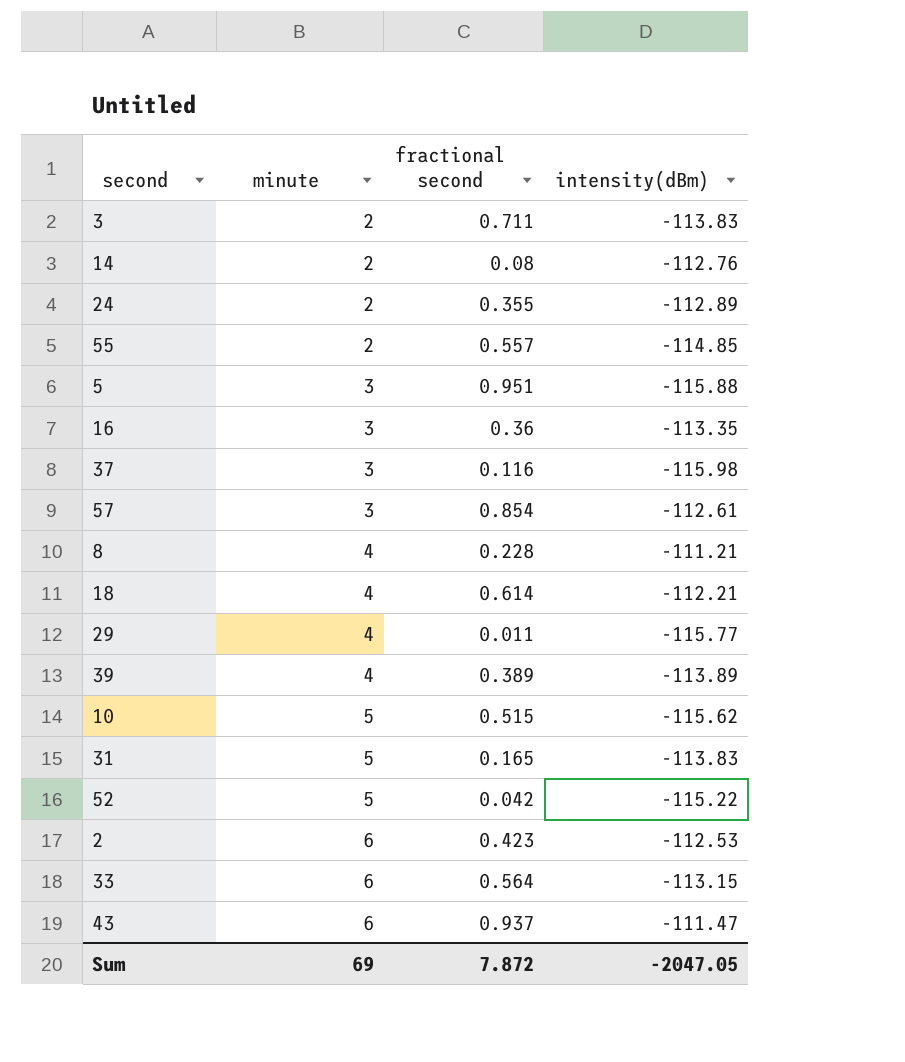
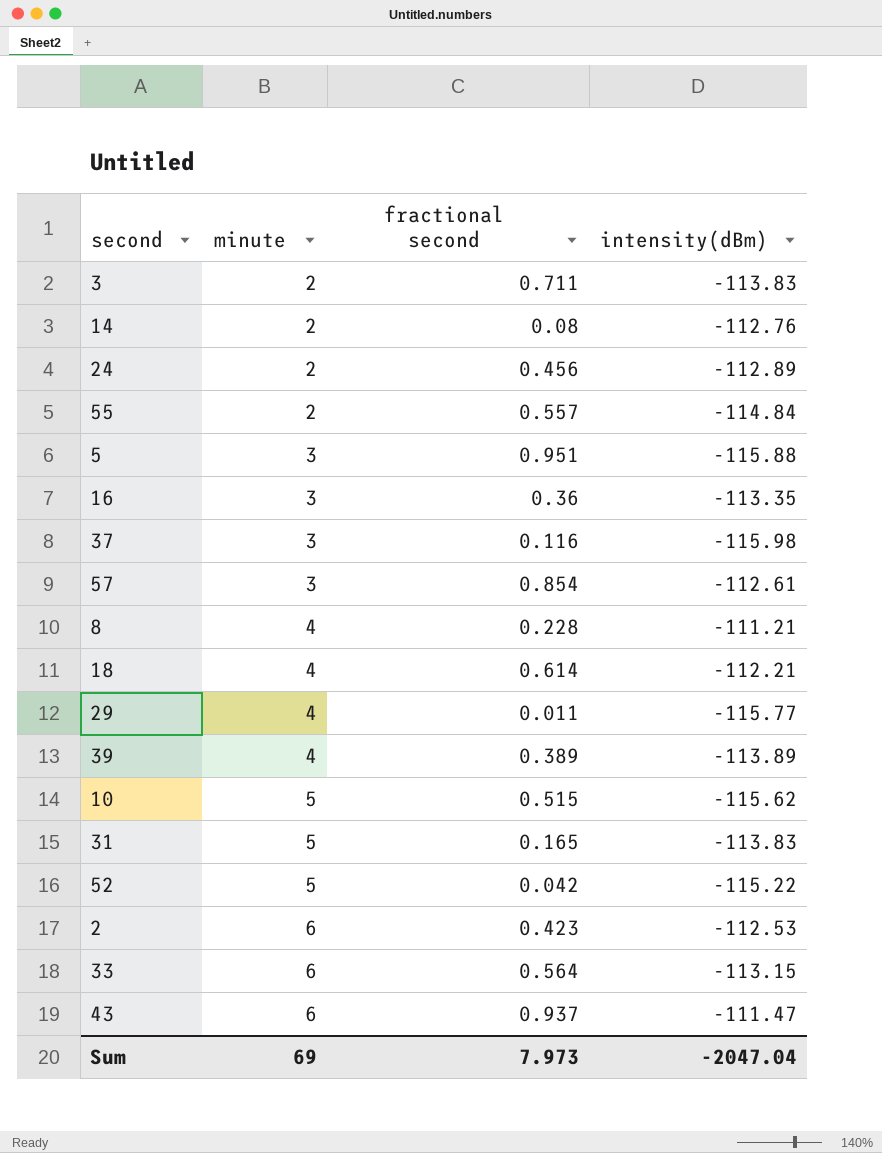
24 | fractional second: 0.355 -> 0.456
55 | intensity(dBm): -114.85 -> -114.84
Sum | fractional second: 7.872 -> 7.973
Sum | intensity(dBm): -2047.05 -> -2047.04

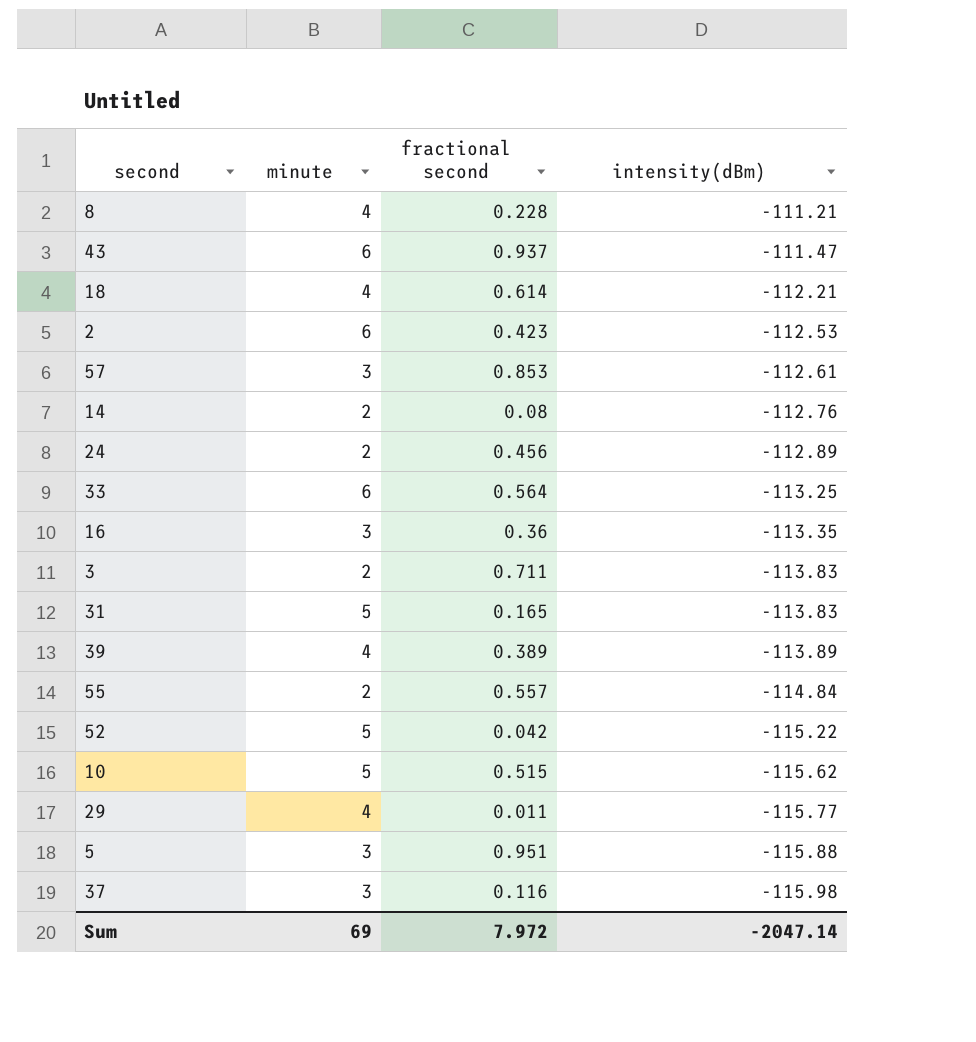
row order: minute ascending -> intensity(dBm) descending
57 | fractional second: 0.854 -> 0.853
33 | intensity(dBm): -113.15 -> -113.25
Sum | fractional second: 7.973 -> 7.972
Sum | intensity(dBm): -2047.04 -> -2047.14

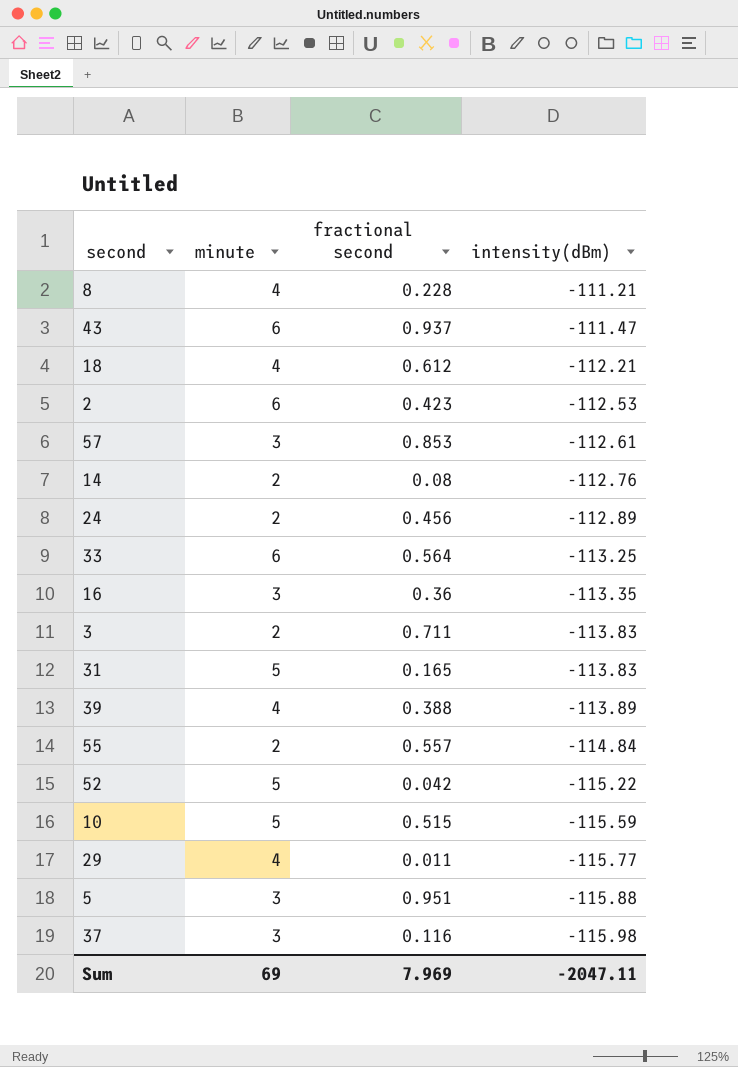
18 | fractional second: 0.614 -> 0.612
39 | fractional second: 0.389 -> 0.388
10 | intensity(dBm): -115.62 -> -115.59
Sum | fractional second: 7.972 -> 7.969
Sum | intensity(dBm): -2047.14 -> -2047.11

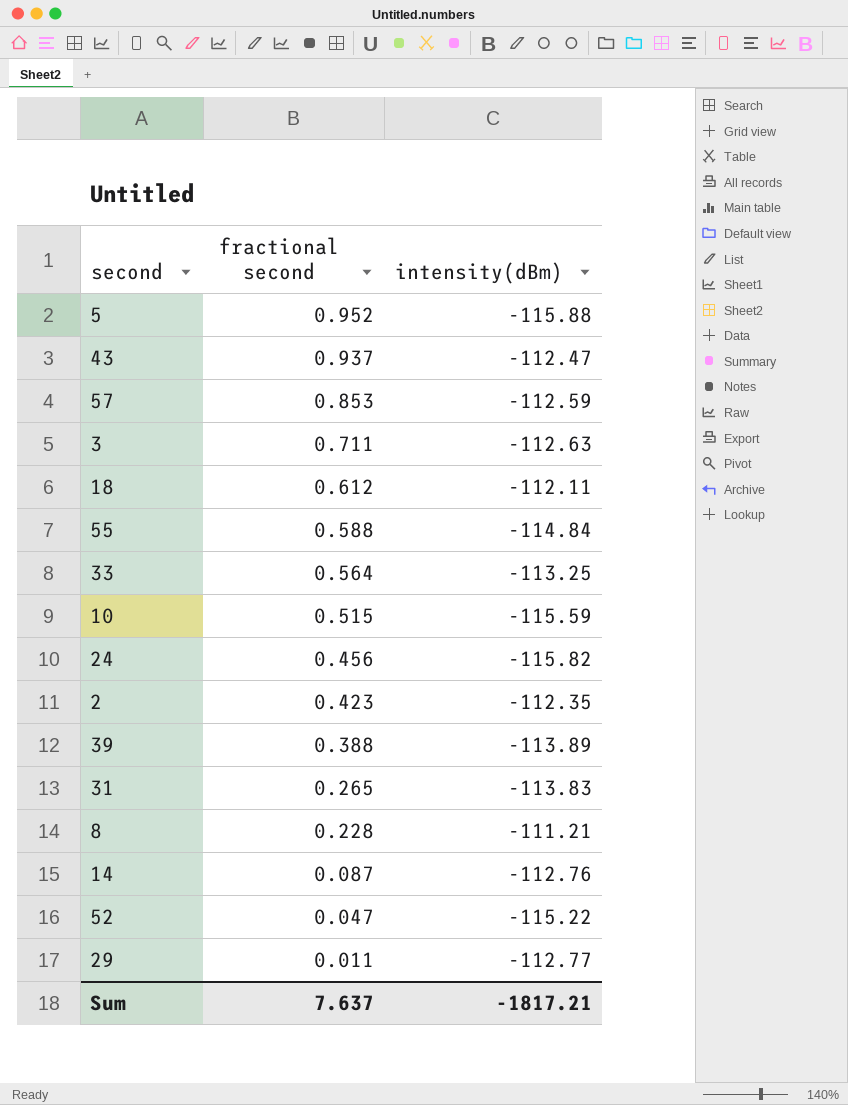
row order: intensity(dBm) descending -> fractional second descending
column minute | position: 2 -> none
row 16: 3 | 0.36 | -113.35 -> none
row 37: 3 | 0.116 | -115.98 -> none
5 | fractional second: 0.951 -> 0.952
43 | intensity(dBm): -111.47 -> -112.47
57 | intensity(dBm): -112.61 -> -112.59
3 | intensity(dBm): -113.83 -> -112.63
18 | intensity(dBm): -112.21 -> -112.11
55 | fractional second: 0.557 -> 0.588
24 | intensity(dBm): -112.89 -> -115.82
2 | intensity(dBm): -112.53 -> -112.35
31 | fractional second: 0.165 -> 0.265
14 | fractional second: 0.08 -> 0.087
52 | fractional second: 0.042 -> 0.047
29 | intensity(dBm): -115.77 -> -112.77
Sum | fractional second: 7.969 -> 7.637
Sum | intensity(dBm): -2047.11 -> -1817.21

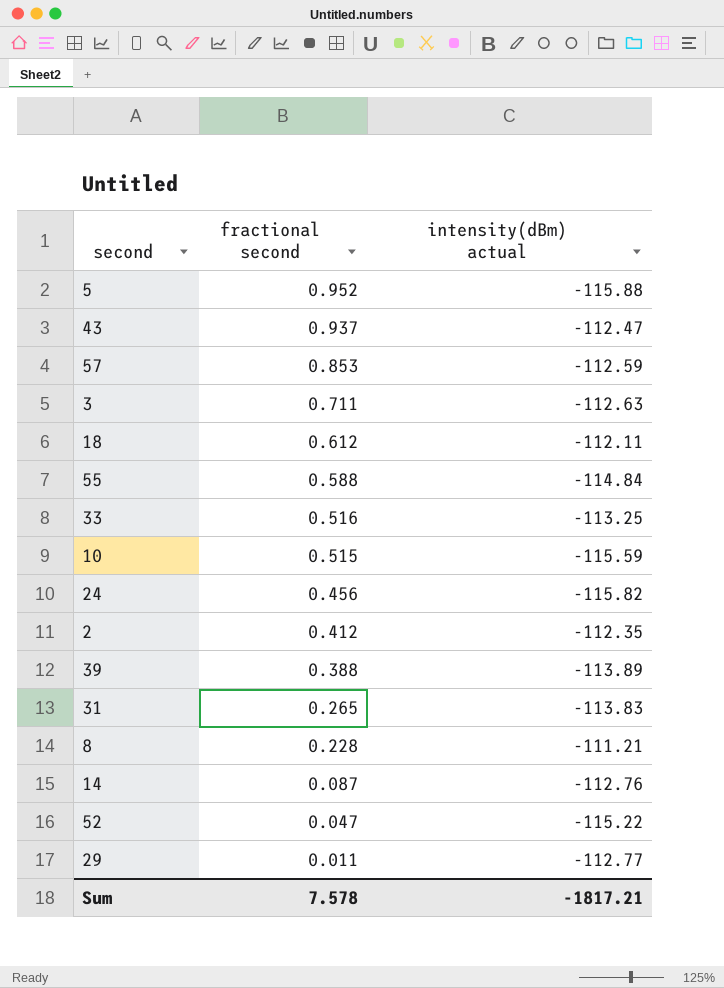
column name: intensity(dBm) -> intensity(dBm) actual
33 | fractional second: 0.564 -> 0.516
2 | fractional second: 0.423 -> 0.412
Sum | fractional second: 7.637 -> 7.578

